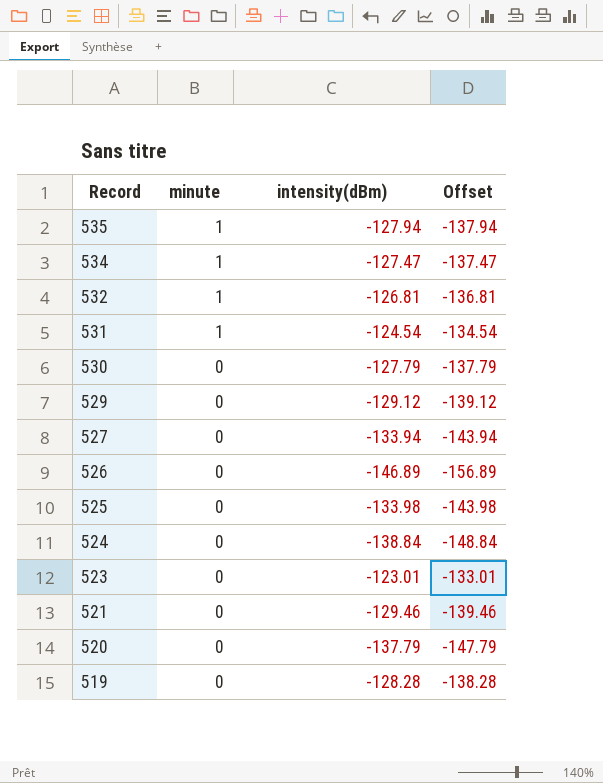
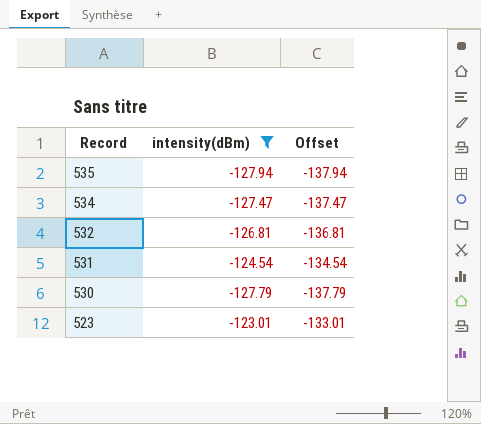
filter: none -> intensity(dBm) >= -127.94
column minute | position: 2 -> none

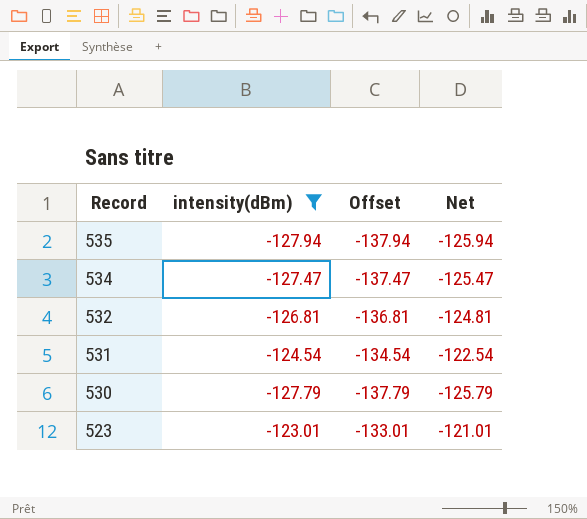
column Net | formula: none -> [intensity(dBm)] + 2

